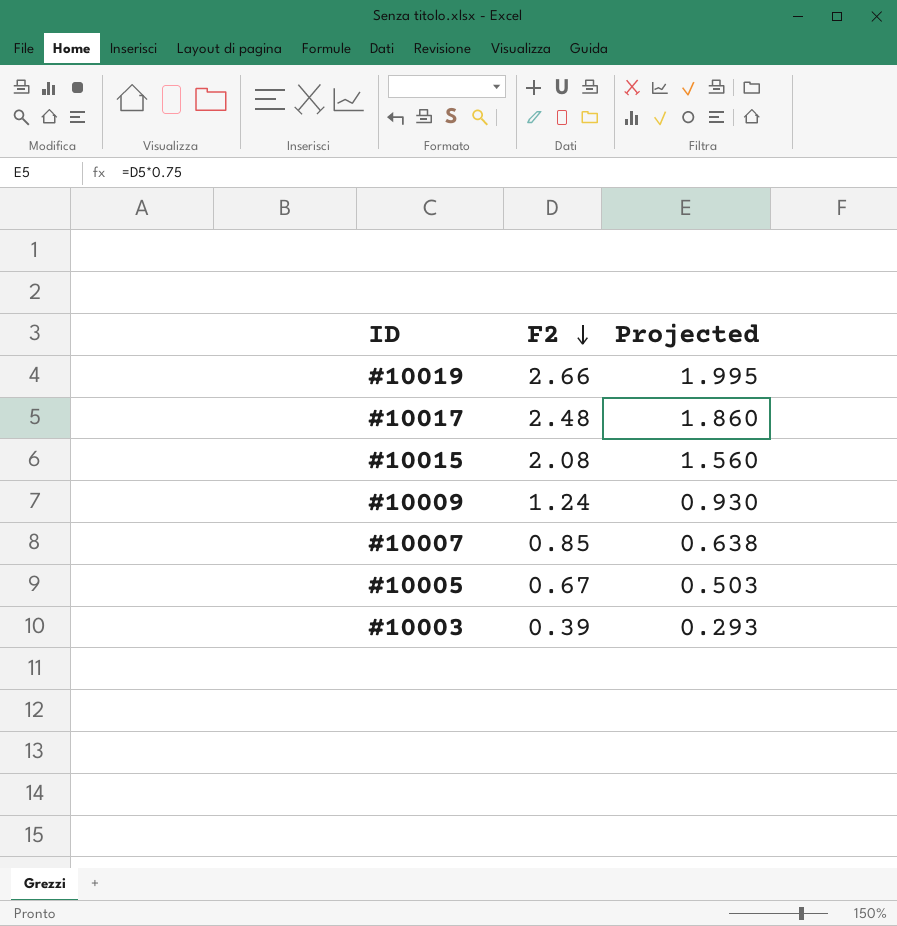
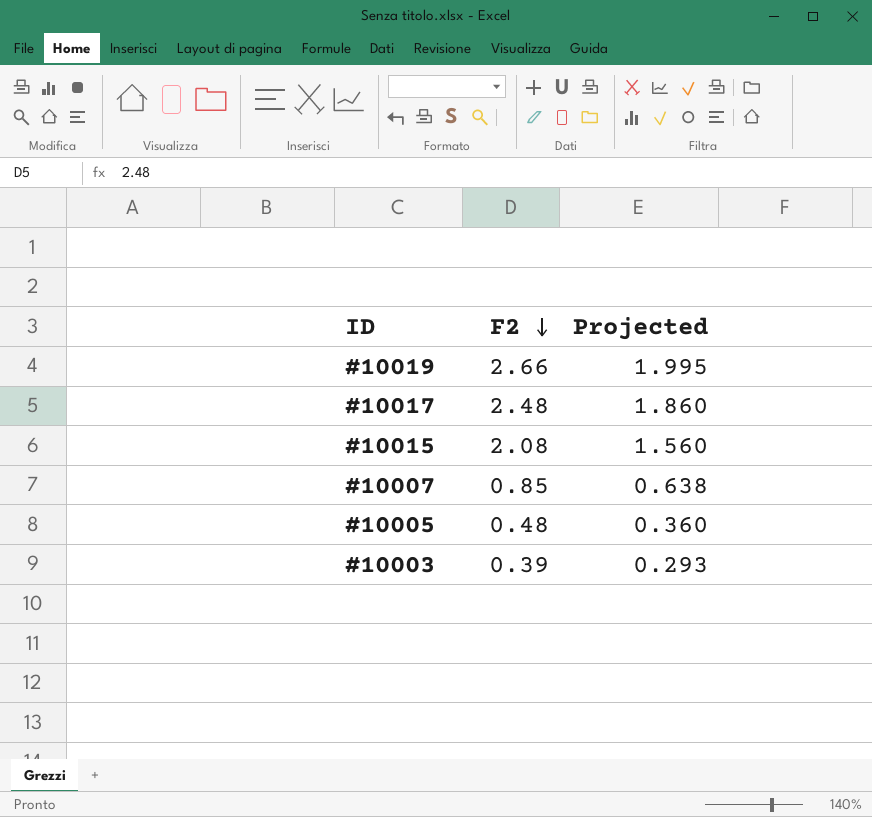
row #10009: 1.24 | 0.930 -> none
#10005 | F2: 0.67 -> 0.48
#10005 | Projected: 0.503 -> 0.360

